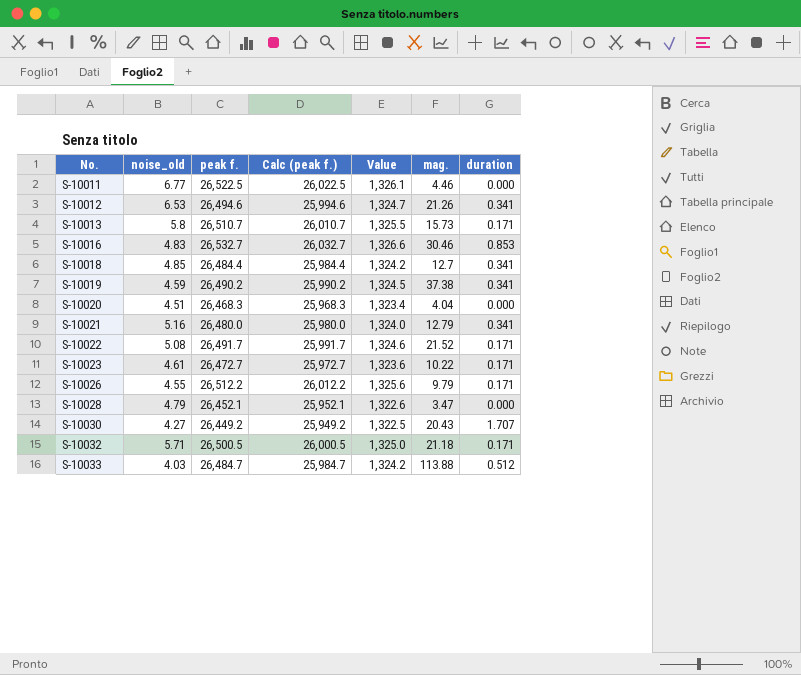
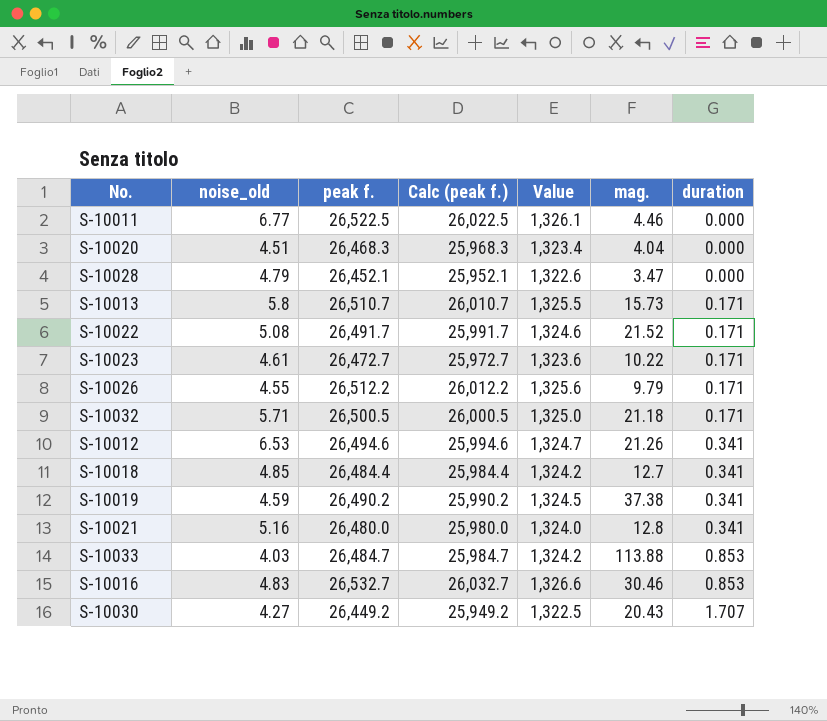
row order: No. ascending -> duration ascending
S-10021 | mag.: 12.79 -> 12.8
S-10033 | duration: 0.512 -> 0.853

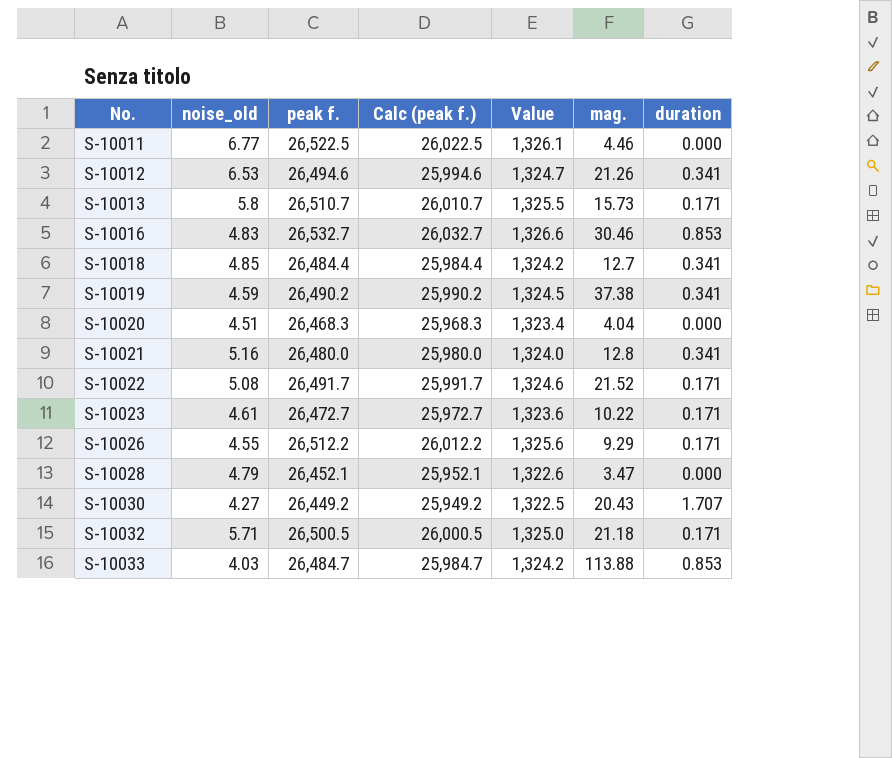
row order: duration ascending -> No. ascending
S-10026 | mag.: 9.79 -> 9.29

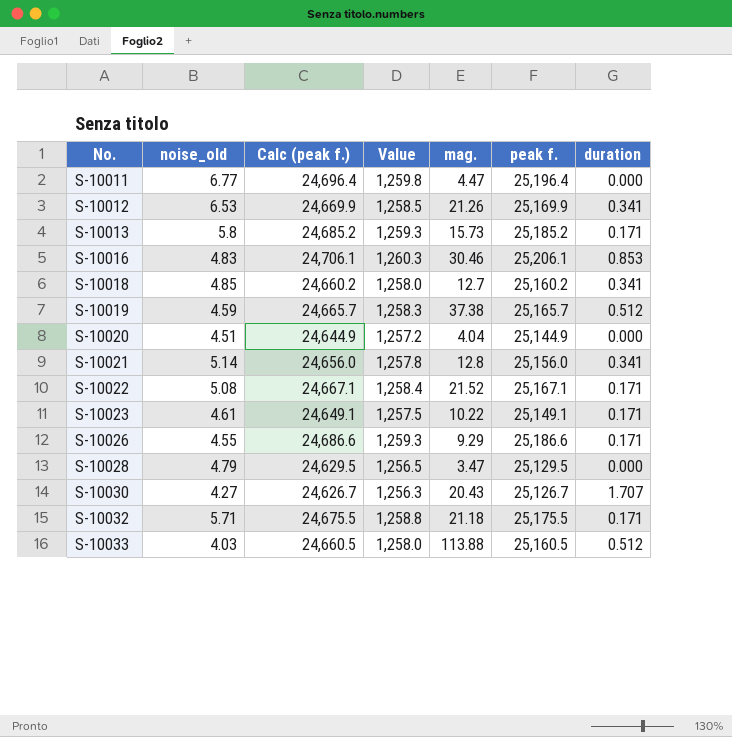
column peak f. | position: 3 -> 6
S-10011 | Calc (peak f.): 26,022.5 -> 24,696.4
S-10011 | Value: 1,326.1 -> 1,259.8
S-10011 | mag.: 4.46 -> 4.47
S-10011 | peak f.: 26,522.5 -> 25,196.4
S-10012 | Calc (peak f.): 25,994.6 -> 24,669.9
S-10012 | Value: 1,324.7 -> 1,258.5
S-10012 | peak f.: 26,494.6 -> 25,169.9
S-10013 | Calc (peak f.): 26,010.7 -> 24,685.2
S-10013 | Value: 1,325.5 -> 1,259.3
S-10013 | peak f.: 26,510.7 -> 25,185.2
S-10016 | Calc (peak f.): 26,032.7 -> 24,706.1
S-10016 | Value: 1,326.6 -> 1,260.3
S-10016 | peak f.: 26,532.7 -> 25,206.1
S-10018 | Calc (peak f.): 25,984.4 -> 24,660.2
S-10018 | Value: 1,324.2 -> 1,258.0
S-10018 | peak f.: 26,484.4 -> 25,160.2
S-10019 | Calc (peak f.): 25,990.2 -> 24,665.7
S-10019 | Value: 1,324.5 -> 1,258.3
S-10019 | peak f.: 26,490.2 -> 25,165.7
S-10019 | duration: 0.341 -> 0.512
S-10020 | Calc (peak f.): 25,968.3 -> 24,644.9
S-10020 | Value: 1,323.4 -> 1,257.2
S-10020 | peak f.: 26,468.3 -> 25,144.9
S-10021 | noise_old: 5.16 -> 5.14
S-10021 | Calc (peak f.): 25,980.0 -> 24,656.0
S-10021 | Value: 1,324.0 -> 1,257.8
S-10021 | peak f.: 26,480.0 -> 25,156.0
S-10022 | Calc (peak f.): 25,991.7 -> 24,667.1
S-10022 | Value: 1,324.6 -> 1,258.4
S-10022 | peak f.: 26,491.7 -> 25,167.1
S-10023 | Calc (peak f.): 25,972.7 -> 24,649.1
S-10023 | Value: 1,323.6 -> 1,257.5
S-10023 | peak f.: 26,472.7 -> 25,149.1
S-10026 | Calc (peak f.): 26,012.2 -> 24,686.6
S-10026 | Value: 1,325.6 -> 1,259.3
S-10026 | peak f.: 26,512.2 -> 25,186.6
S-10028 | Calc (peak f.): 25,952.1 -> 24,629.5
S-10028 | Value: 1,322.6 -> 1,256.5
S-10028 | peak f.: 26,452.1 -> 25,129.5
S-10030 | Calc (peak f.): 25,949.2 -> 24,626.7
S-10030 | Value: 1,322.5 -> 1,256.3
S-10030 | peak f.: 26,449.2 -> 25,126.7
S-10032 | Calc (peak f.): 26,000.5 -> 24,675.5
S-10032 | Value: 1,325.0 -> 1,258.8
S-10032 | peak f.: 26,500.5 -> 25,175.5
S-10033 | Calc (peak f.): 25,984.7 -> 24,660.5
S-10033 | Value: 1,324.2 -> 1,258.0
S-10033 | peak f.: 26,484.7 -> 25,160.5
S-10033 | duration: 0.853 -> 0.512

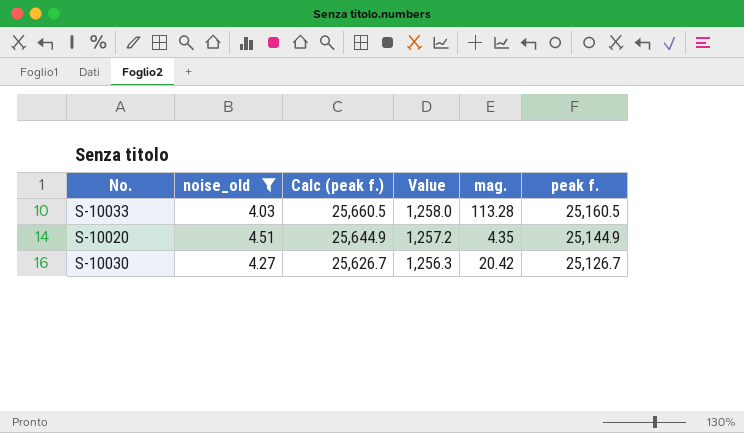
filter: none -> noise_old <= 4.51
row order: No. ascending -> Calc (peak f.) descending
column duration | position: 7 -> none
column Calc (peak f.) | formula: [peak f.] - 500 -> [peak f.] + 500
S-10033 | mag.: 113.88 -> 113.28
S-10020 | mag.: 4.04 -> 4.35
S-10030 | mag.: 20.43 -> 20.42

